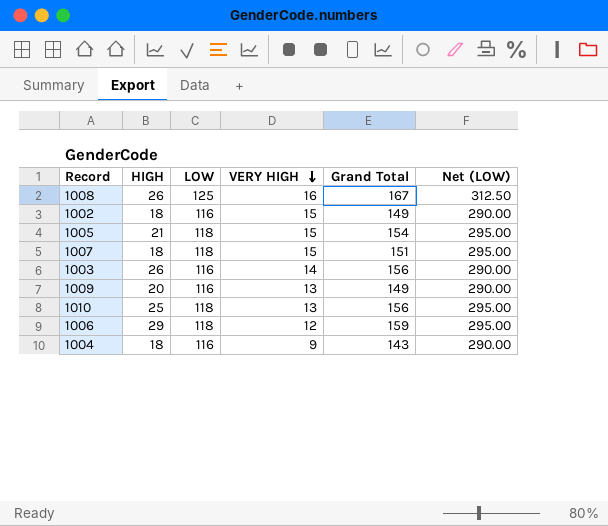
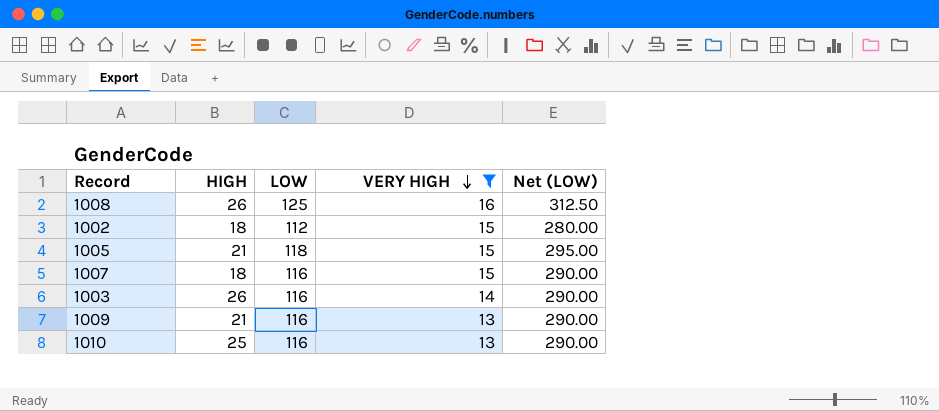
filter: none -> VERY HIGH >= 13
column Grand Total | formula: [HIGH] + [LOW] + [VERY HIGH] -> none
1002 | LOW: 116 -> 112
1002 | Net (LOW): 290.00 -> 280.00
1007 | LOW: 118 -> 116
1007 | Net (LOW): 295.00 -> 290.00
1009 | HIGH: 20 -> 21
1010 | LOW: 118 -> 116
1010 | Net (LOW): 295.00 -> 290.00

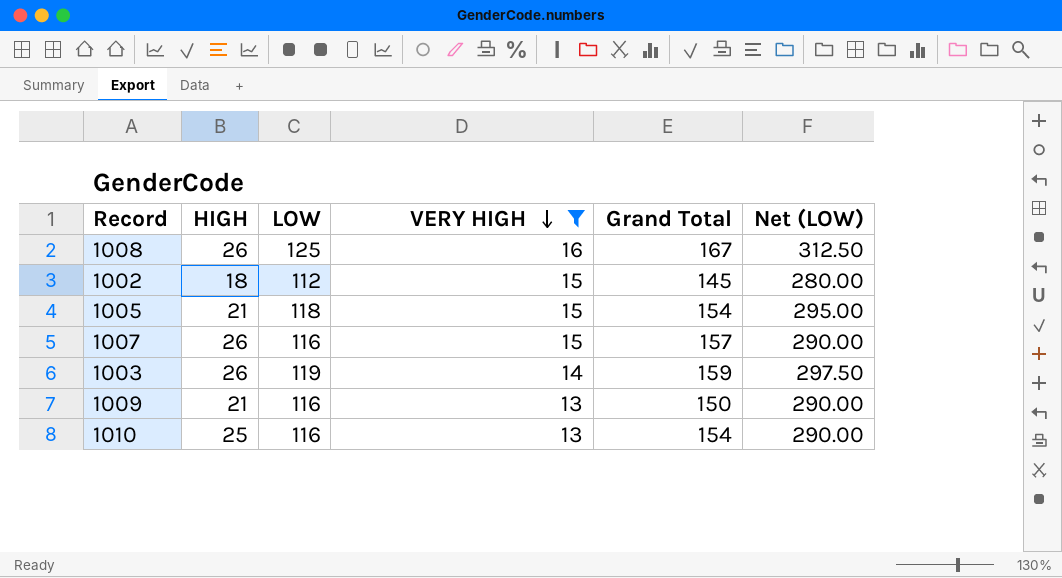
column Grand Total | formula: none -> [HIGH] + [LOW] + [VERY HIGH]
1007 | HIGH: 18 -> 26
1003 | LOW: 116 -> 119
1003 | Net (LOW): 290.00 -> 297.50

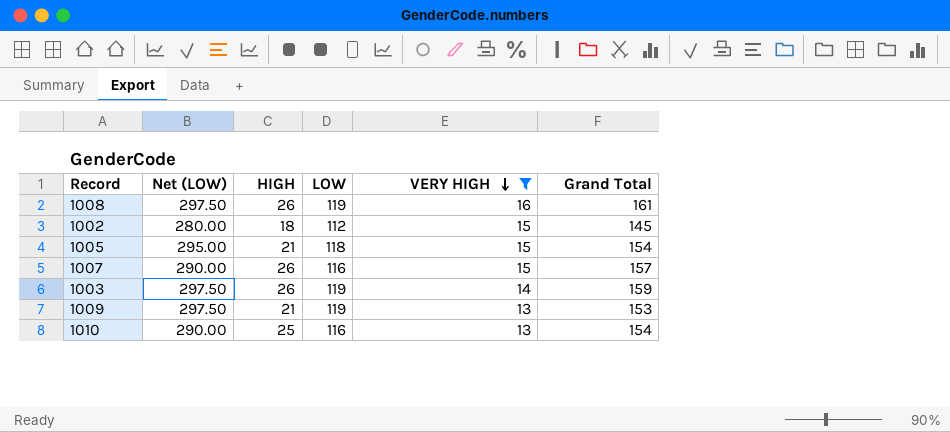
column Net (LOW) | position: 6 -> 2
1008 | Net (LOW): 312.50 -> 297.50
1008 | LOW: 125 -> 119
1008 | Grand Total: 167 -> 161
1009 | Net (LOW): 290.00 -> 297.50
1009 | LOW: 116 -> 119
1009 | Grand Total: 150 -> 153

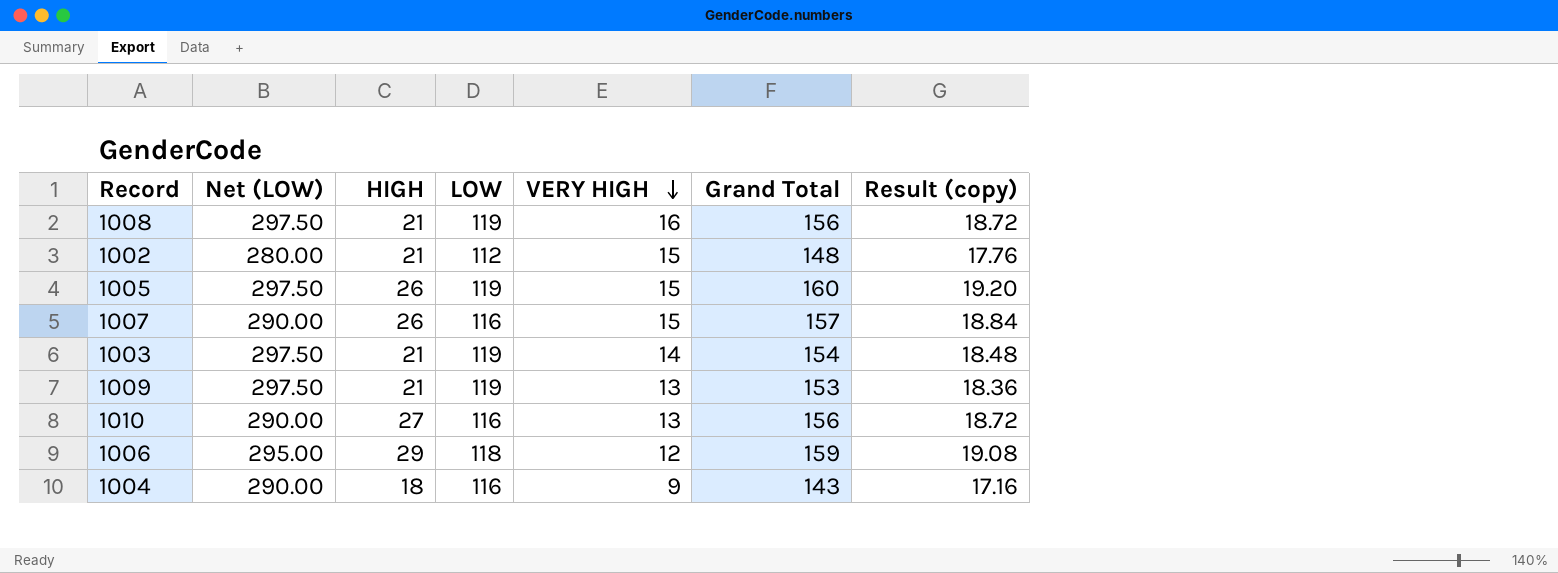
filter: VERY HIGH >= 13 -> none
column Result (copy) | formula: none -> [Grand Total] * 0.12
1008 | HIGH: 26 -> 21
1008 | Grand Total: 161 -> 156
1002 | HIGH: 18 -> 21
1002 | Grand Total: 145 -> 148
1005 | Net (LOW): 295.00 -> 297.50
1005 | HIGH: 21 -> 26
1005 | LOW: 118 -> 119
1005 | Grand Total: 154 -> 160
1003 | HIGH: 26 -> 21
1003 | Grand Total: 159 -> 154
1010 | HIGH: 25 -> 27
1010 | Grand Total: 154 -> 156

